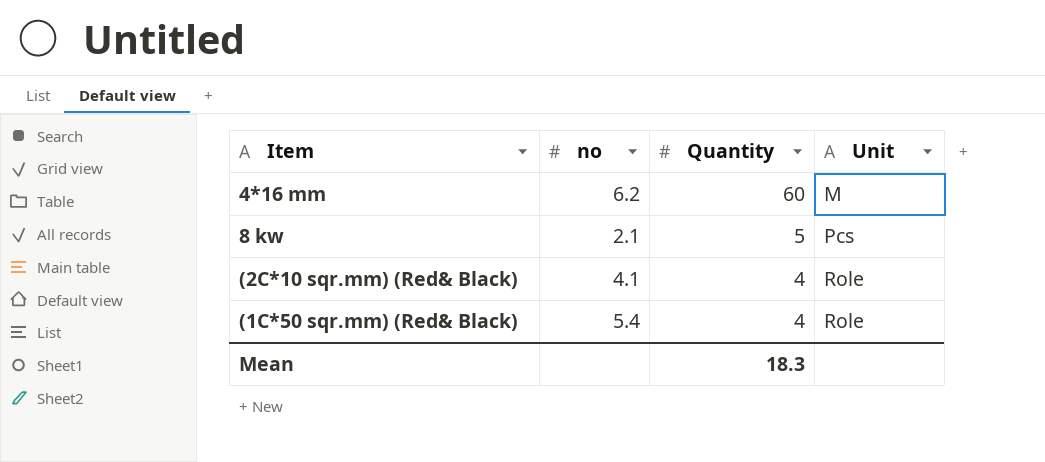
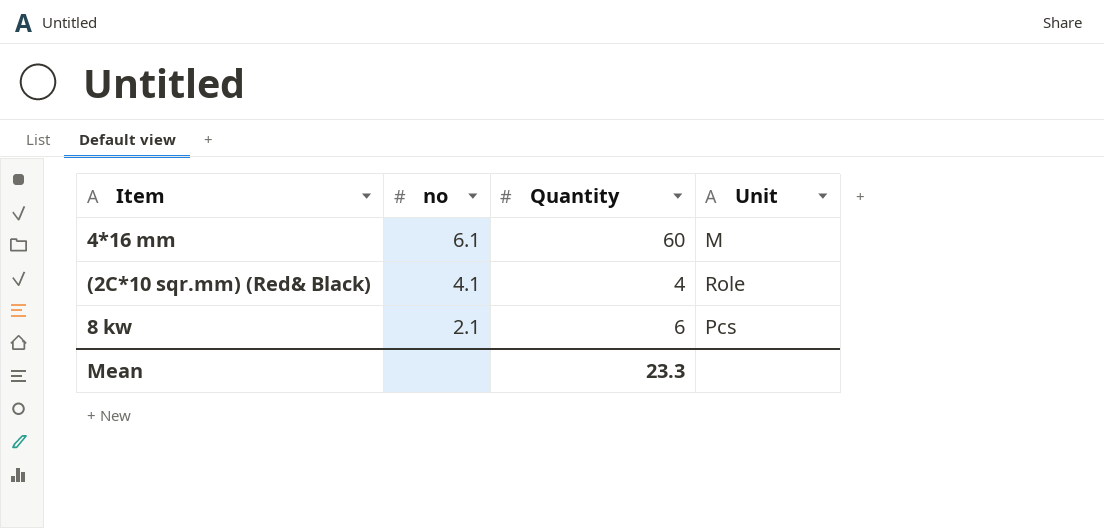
row order: Quantity descending -> no descending
row (1C*50 sqr.mm) (Red& Black): 5.4 | 4 | Role -> none
4*16 mm | no: 6.2 -> 6.1
8 kw | Quantity: 5 -> 6
Mean | Quantity: 18.3 -> 23.3

